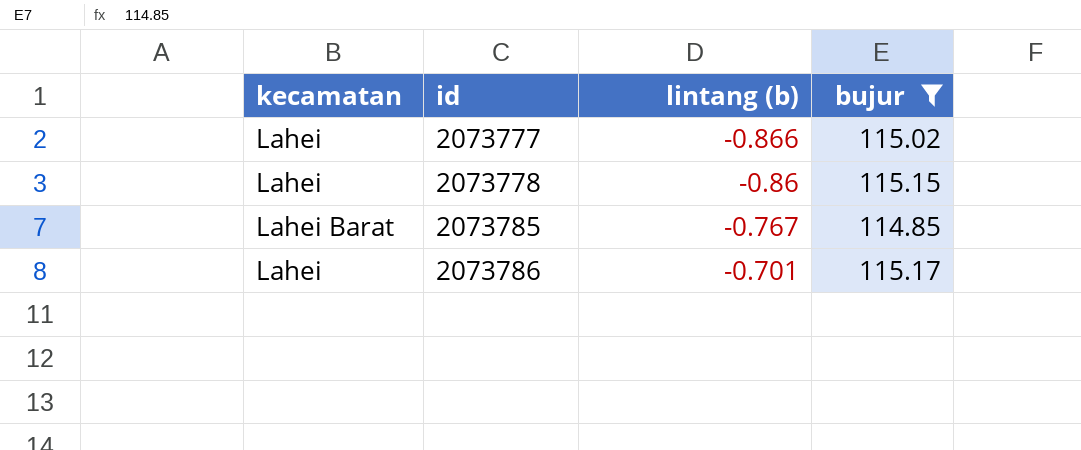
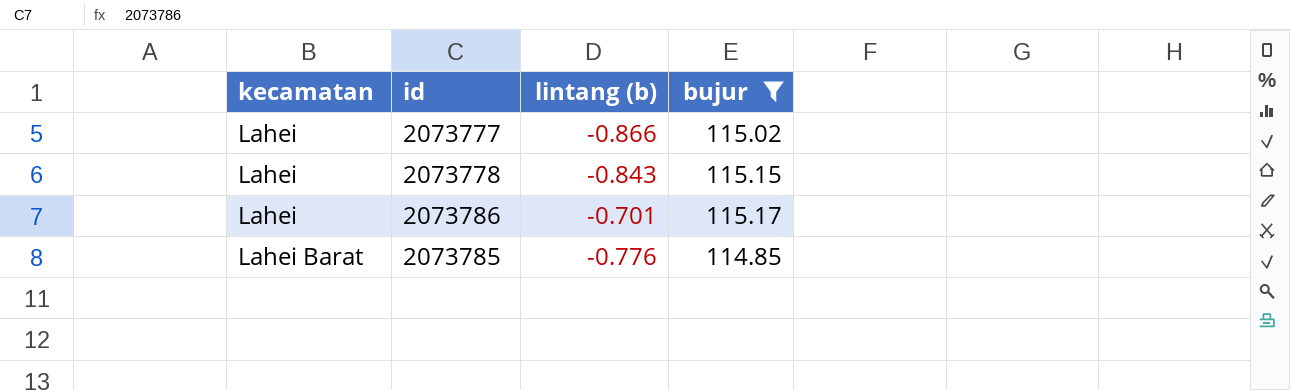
row order: id ascending -> kecamatan ascending
2073778 | lintang (b): -0.86 -> -0.843
2073785 | lintang (b): -0.767 -> -0.776

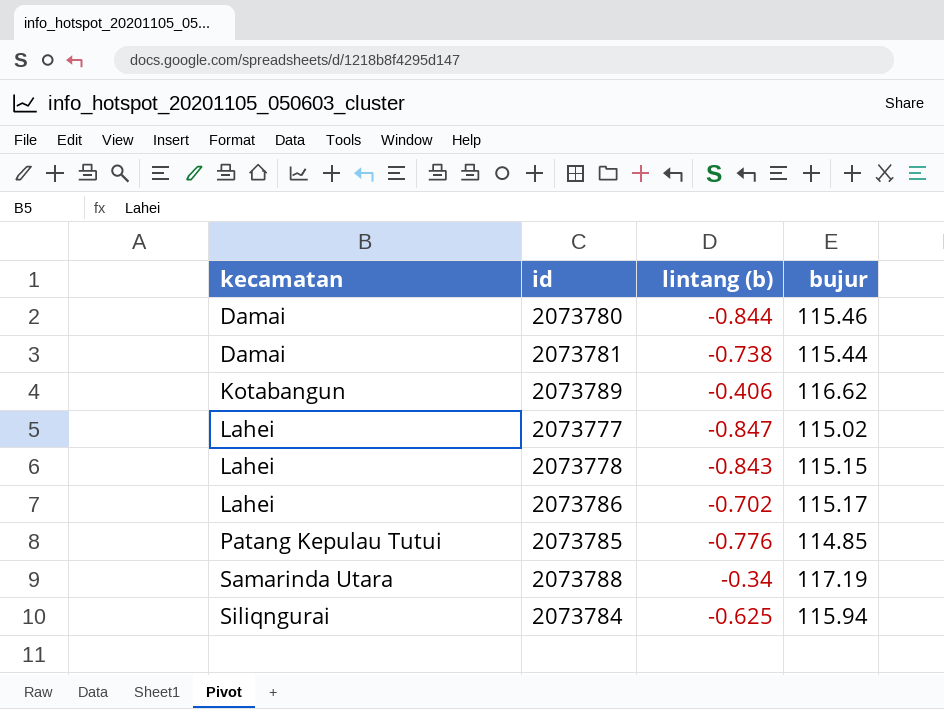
filter: bujur <= 115.17 -> none
2073777 | lintang (b): -0.866 -> -0.847
2073786 | lintang (b): -0.701 -> -0.702
2073785 | kecamatan: Lahei Barat -> Patang Kepulau Tutui

